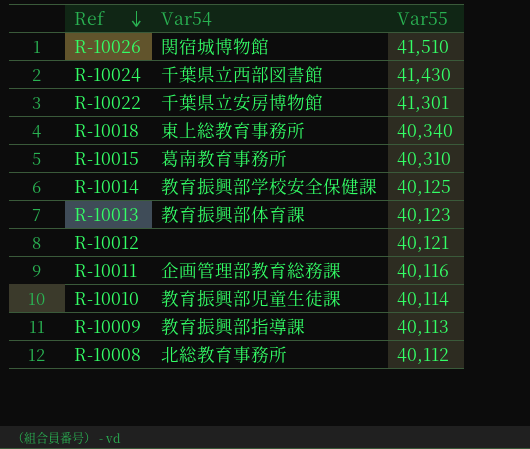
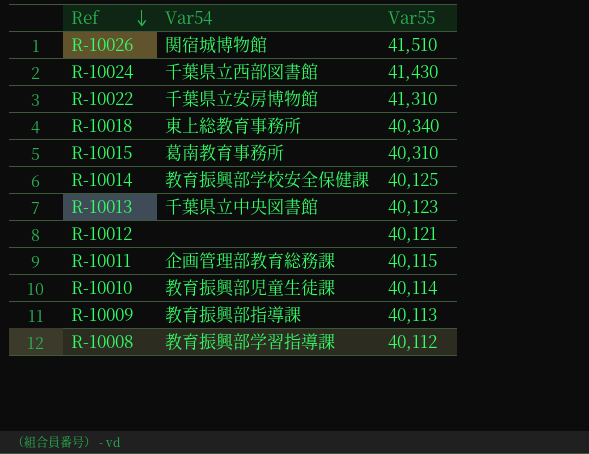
R-10022 | Var55: 41,301 -> 41,310
R-10013 | Var54: 教育振興部体育課 -> 千葉県立中央図書館
R-10011 | Var55: 40,116 -> 40,115
R-10008 | Var54: 北総教育事務所 -> 教育振興部学習指導課

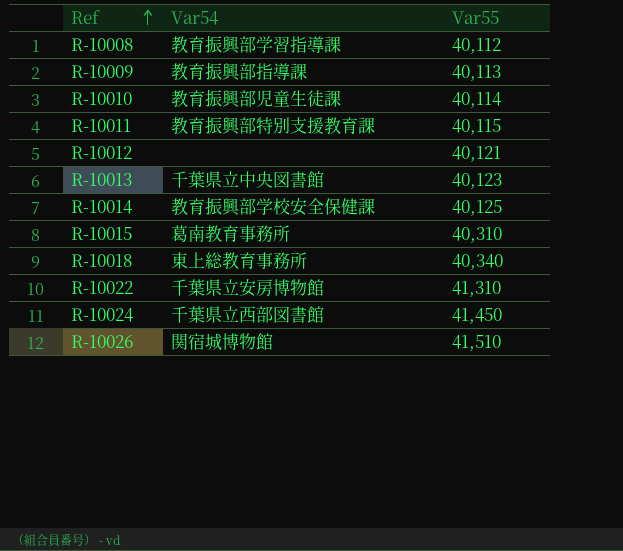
row order: Ref descending -> Ref ascending
R-10011 | Var54: 企画管理部教育総務課 -> 教育振興部特別支援教育課
R-10024 | Var55: 41,430 -> 41,450

